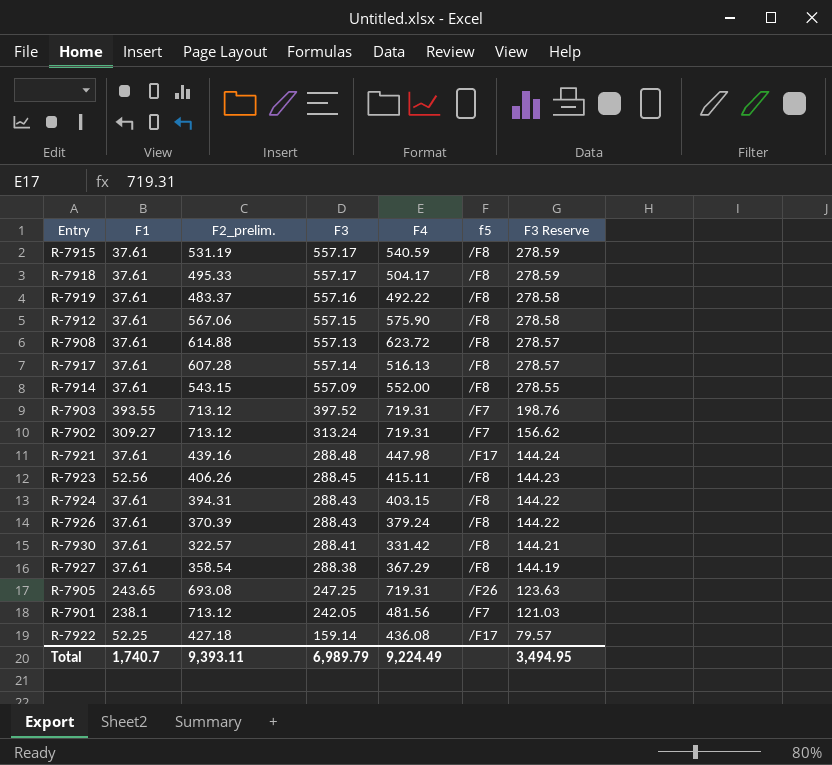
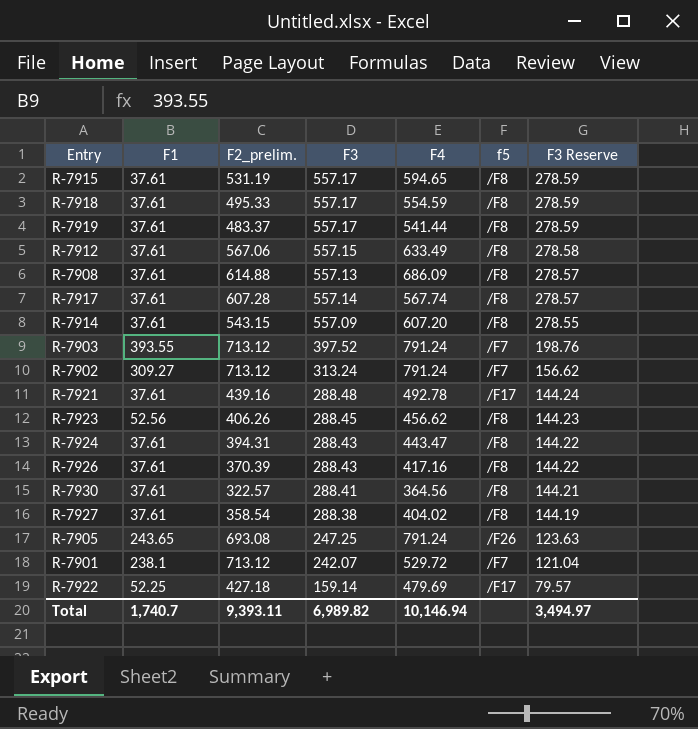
R-7915 | F4: 540.59 -> 594.65
R-7918 | F4: 504.17 -> 554.59
R-7919 | F3: 557.16 -> 557.17
R-7919 | F4: 492.22 -> 541.44
R-7919 | F3 Reserve: 278.58 -> 278.59
R-7912 | F4: 575.90 -> 633.49
R-7908 | F4: 623.72 -> 686.09
R-7917 | F4: 516.13 -> 567.74
R-7914 | F4: 552.00 -> 607.20
R-7903 | F4: 719.31 -> 791.24
R-7902 | F4: 719.31 -> 791.24
R-7921 | F4: 447.98 -> 492.78
R-7923 | F4: 415.11 -> 456.62
R-7924 | F4: 403.15 -> 443.47
R-7926 | F4: 379.24 -> 417.16
R-7930 | F4: 331.42 -> 364.56
R-7927 | F4: 367.29 -> 404.02
R-7905 | F4: 719.31 -> 791.24
R-7901 | F3: 242.05 -> 242.07
R-7901 | F4: 481.56 -> 529.72
R-7901 | F3 Reserve: 121.03 -> 121.04
R-7922 | F4: 436.08 -> 479.69
Total | F3: 6,989.79 -> 6,989.82
Total | F4: 9,224.49 -> 10,146.94
Total | F3 Reserve: 3,494.95 -> 3,494.97

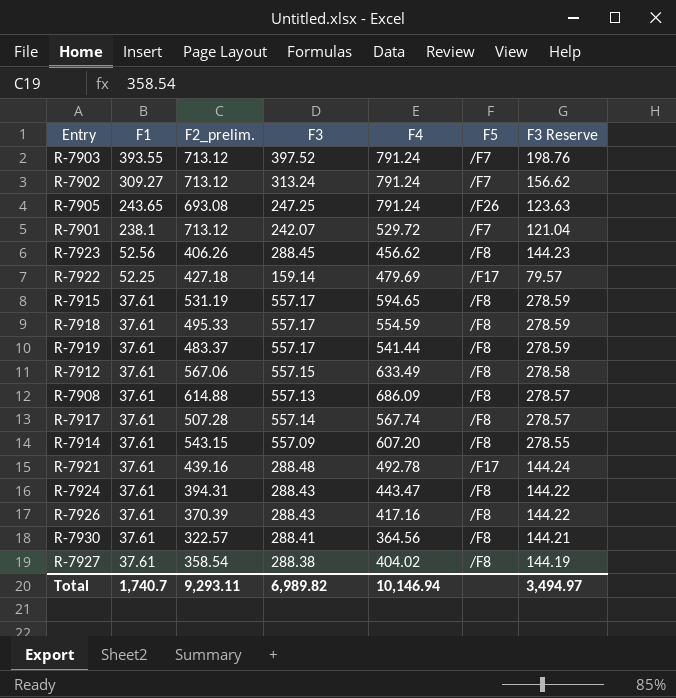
row order: F3 Reserve descending -> F1 descending
column name: f5 -> F5
R-7917 | F2_prelim.: 607.28 -> 507.28
Total | F2_prelim.: 9,393.11 -> 9,293.11

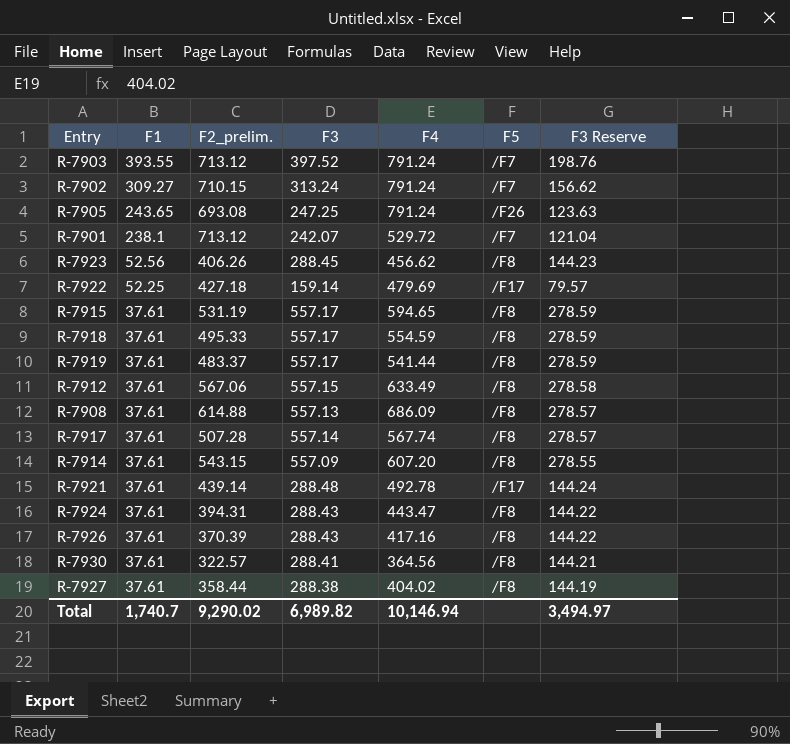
R-7902 | F2_prelim.: 713.12 -> 710.15
R-7921 | F2_prelim.: 439.16 -> 439.14
R-7927 | F2_prelim.: 358.54 -> 358.44
Total | F2_prelim.: 9,293.11 -> 9,290.02

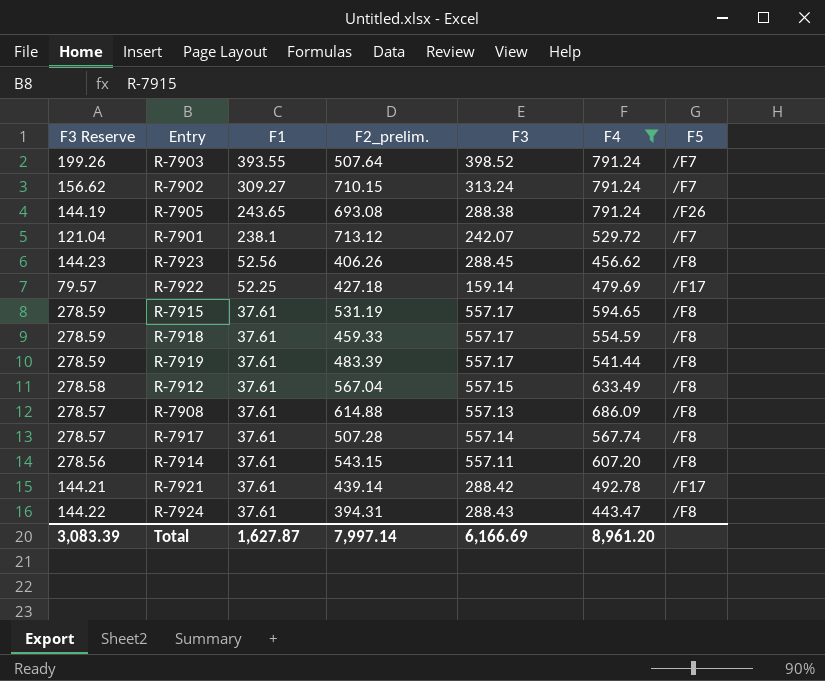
filter: none -> F4 >= 443.47
column F3 Reserve | position: 7 -> 1
R-7903 | F3 Reserve: 198.76 -> 199.26
R-7903 | F2_prelim.: 713.12 -> 507.64
R-7903 | F3: 397.52 -> 398.52
R-7905 | F3 Reserve: 123.63 -> 144.19
R-7905 | F3: 247.25 -> 288.38
R-7918 | F2_prelim.: 495.33 -> 459.33
R-7919 | F2_prelim.: 483.37 -> 483.39
R-7912 | F2_prelim.: 567.06 -> 567.04
R-7914 | F3 Reserve: 278.55 -> 278.56
R-7914 | F3: 557.09 -> 557.11
R-7921 | F3 Reserve: 144.24 -> 144.21
R-7921 | F3: 288.48 -> 288.42
Total | F3 Reserve: 3,494.97 -> 3,083.39
Total | F1: 1,740.7 -> 1,627.87
Total | F2_prelim.: 9,290.02 -> 7,997.14
Total | F3: 6,989.82 -> 6,166.69
Total | F4: 10,146.94 -> 8,961.20

